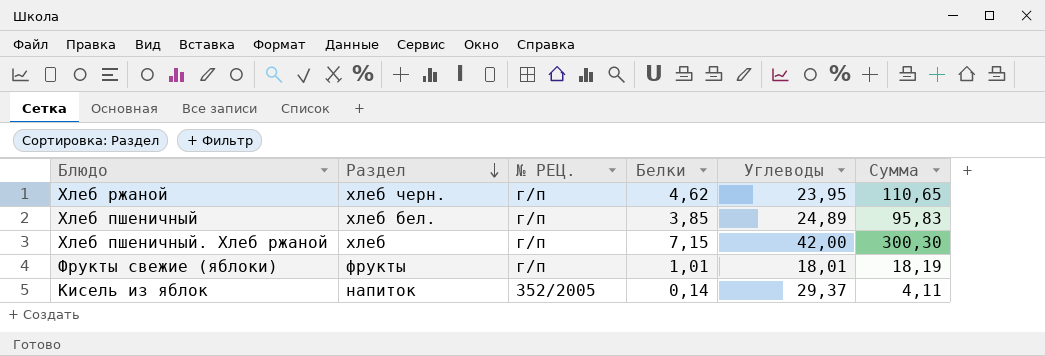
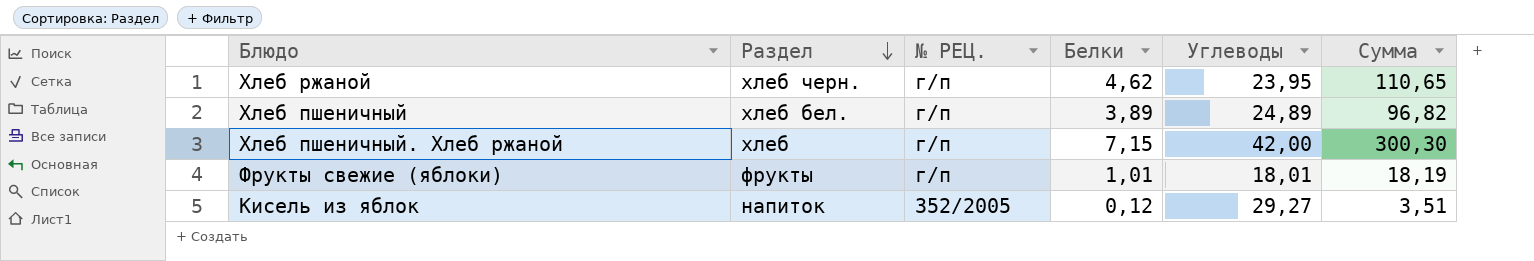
Хлеб пшеничный | Белки: 3,85 -> 3,89
Хлеб пшеничный | Сумма: 95,83 -> 96,82
Кисель из яблок | Белки: 0,14 -> 0,12
Кисель из яблок | Углеводы: 29,37 -> 29,27
Кисель из яблок | Сумма: 4,11 -> 3,51

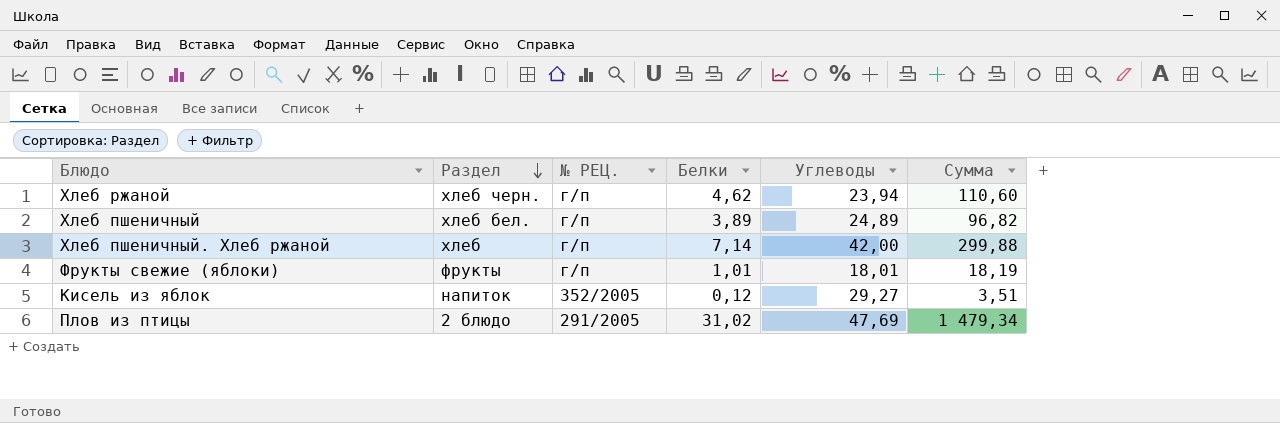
Хлеб ржаной | Углеводы: 23,95 -> 23,94
Хлеб ржаной | Сумма: 110,65 -> 110,60
Хлеб пшеничный. Хлеб ржаной | Белки: 7,15 -> 7,14
Хлеб пшеничный. Хлеб ржаной | Сумма: 300,30 -> 299,88
row Плов из птицы: none -> 2 блюдо | 291/2005 | 31,02 | 47,69 | 1 479,34

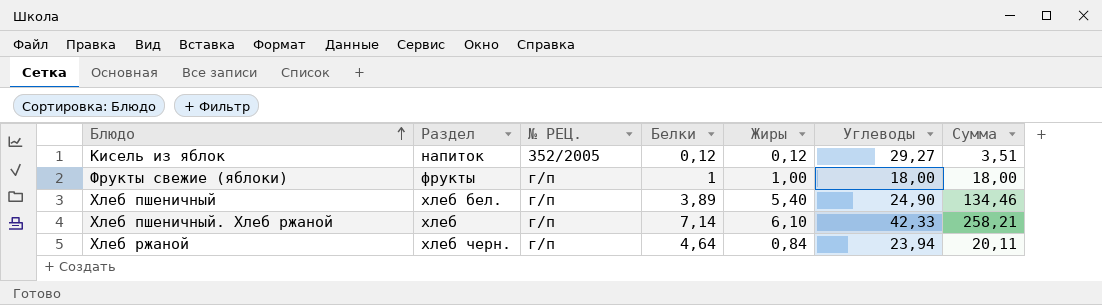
row order: Раздел descending -> Блюдо ascending
column Жиры | position: none -> 5
column Сумма | formula: [Белки] * [Углеводы] -> [Жиры] * [Углеводы]
row Плов из птицы: 2 блюдо | 291/2005 | 31,02 | 47,69 | 1 479,34 -> none
Фрукты свежие (яблоки) | Белки: 1,01 -> 1
Фрукты свежие (яблоки) | Углеводы: 18,01 -> 18,00
Хлеб пшеничный | Углеводы: 24,89 -> 24,90
Хлеб пшеничный. Хлеб ржаной | Углеводы: 42,00 -> 42,33
Хлеб ржаной | Белки: 4,62 -> 4,64

